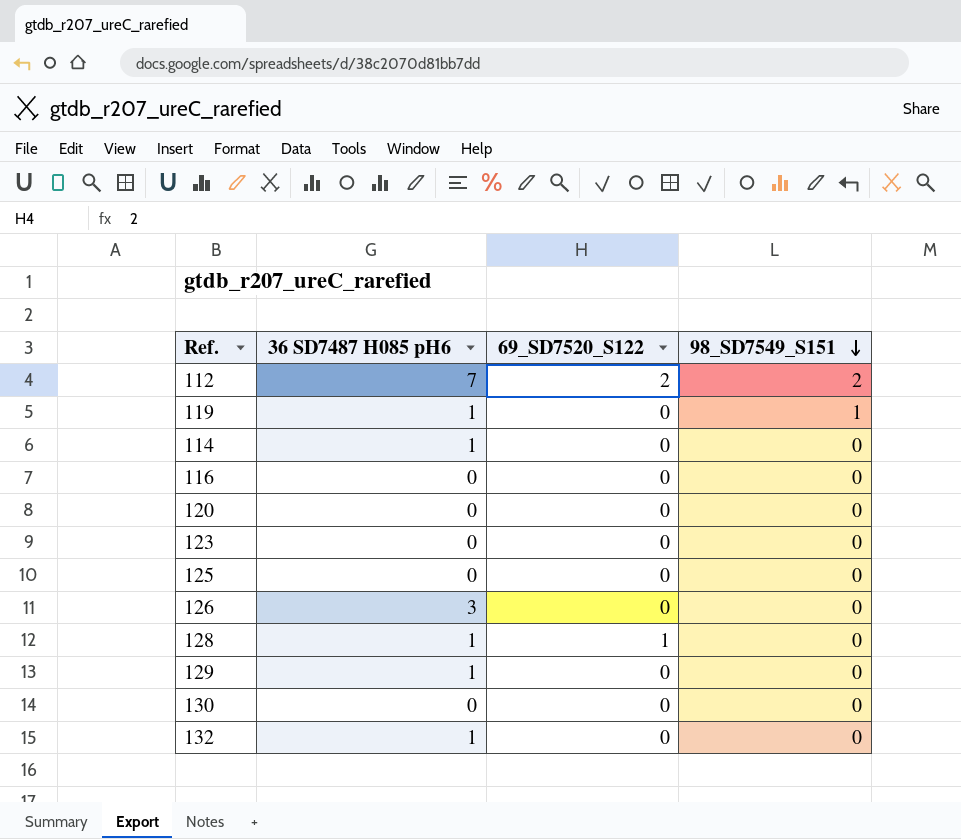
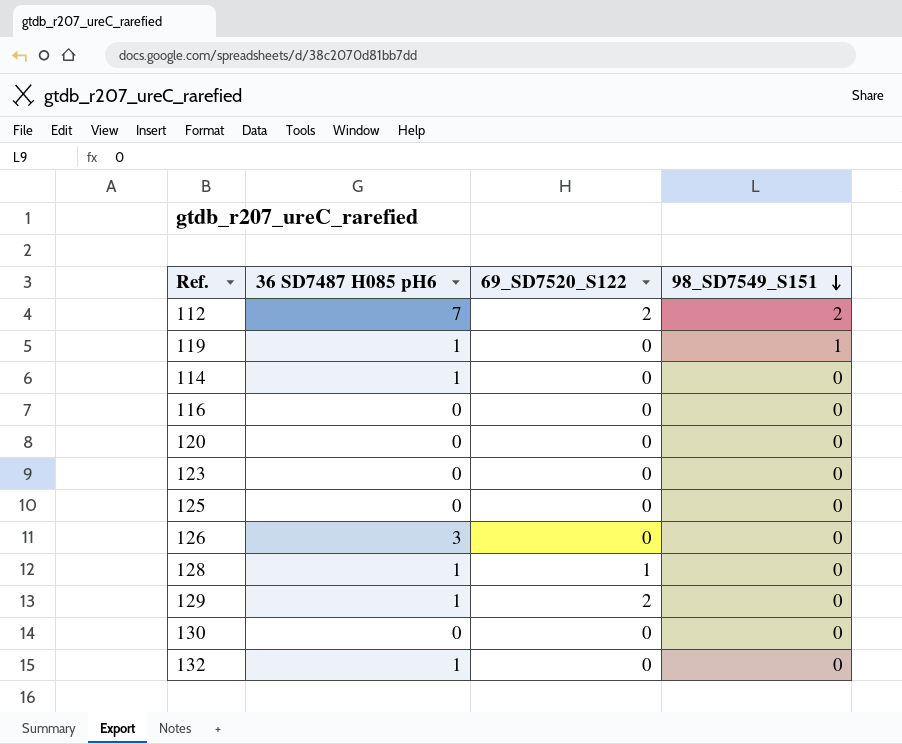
129 | 69_SD7520_S122: 0 -> 2

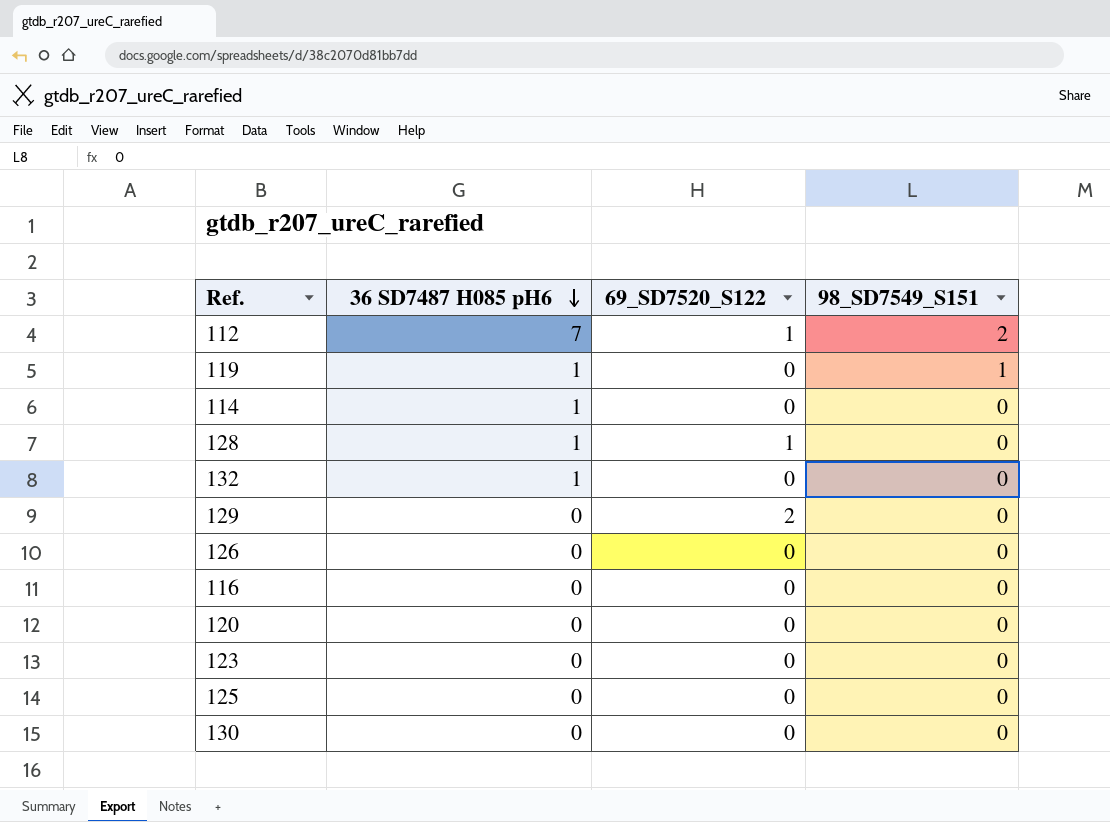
row order: 98_SD7549_S151 descending -> 36 SD7487 H085 pH6 descending
112 | 69_SD7520_S122: 2 -> 1
129 | 36 SD7487 H085 pH6: 1 -> 0
126 | 36 SD7487 H085 pH6: 3 -> 0

